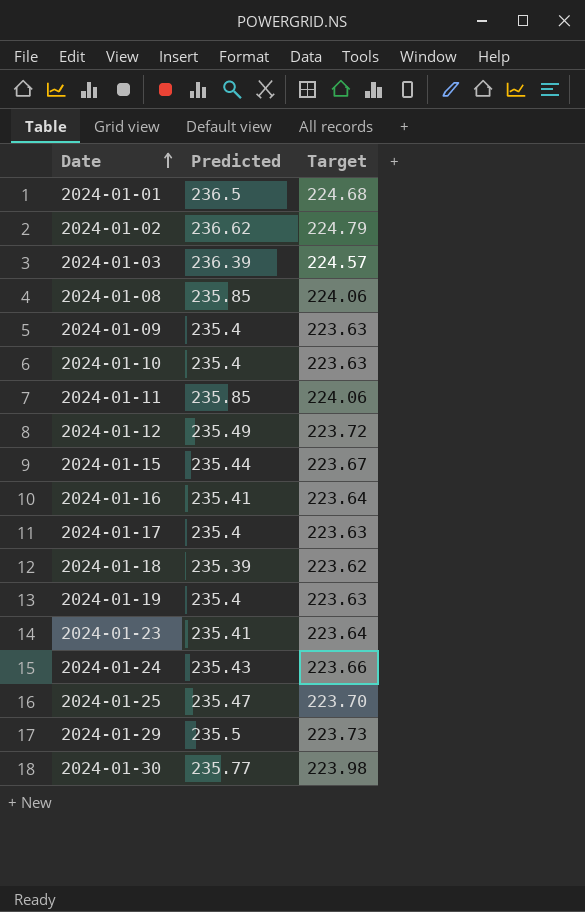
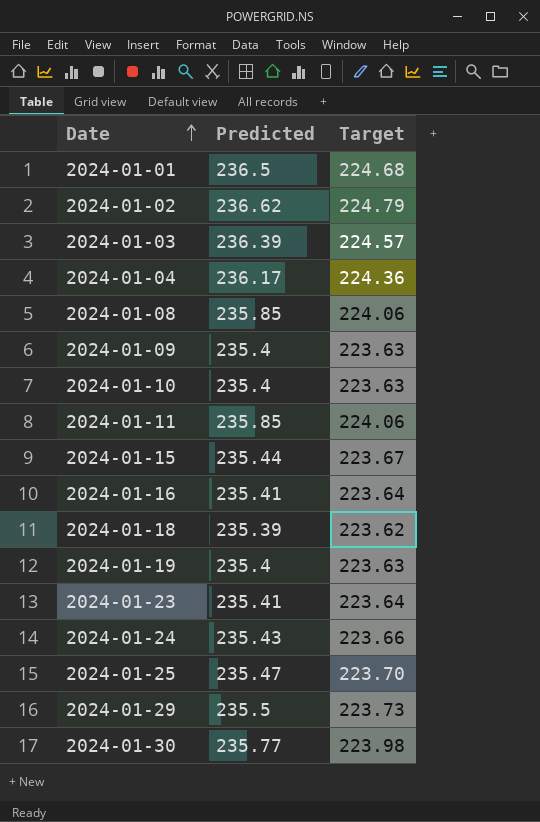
row 2024-01-12: 235.49 | 223.72 -> none
row 2024-01-17: 235.4 | 223.63 -> none
row 2024-01-04: none -> 236.17 | 224.36

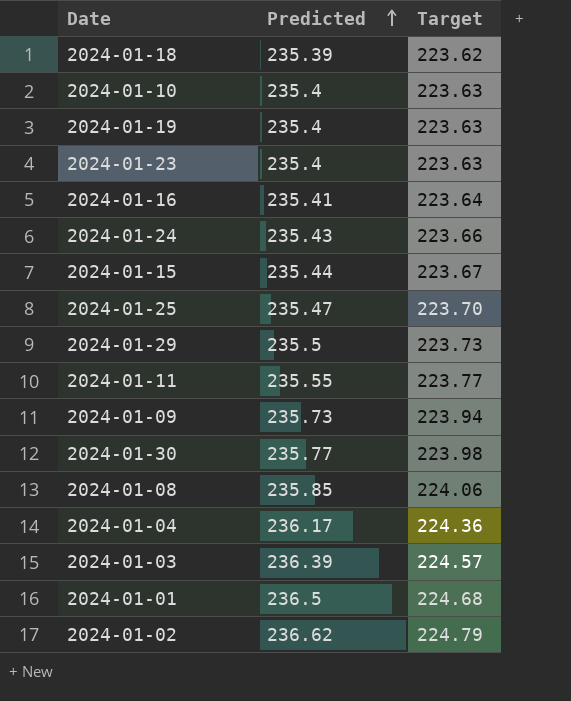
row order: Date ascending -> Predicted ascending
2024-01-23 | Predicted: 235.41 -> 235.4
2024-01-23 | Target: 223.64 -> 223.63
2024-01-11 | Predicted: 235.85 -> 235.55
2024-01-11 | Target: 224.06 -> 223.77
2024-01-09 | Predicted: 235.4 -> 235.73
2024-01-09 | Target: 223.63 -> 223.94

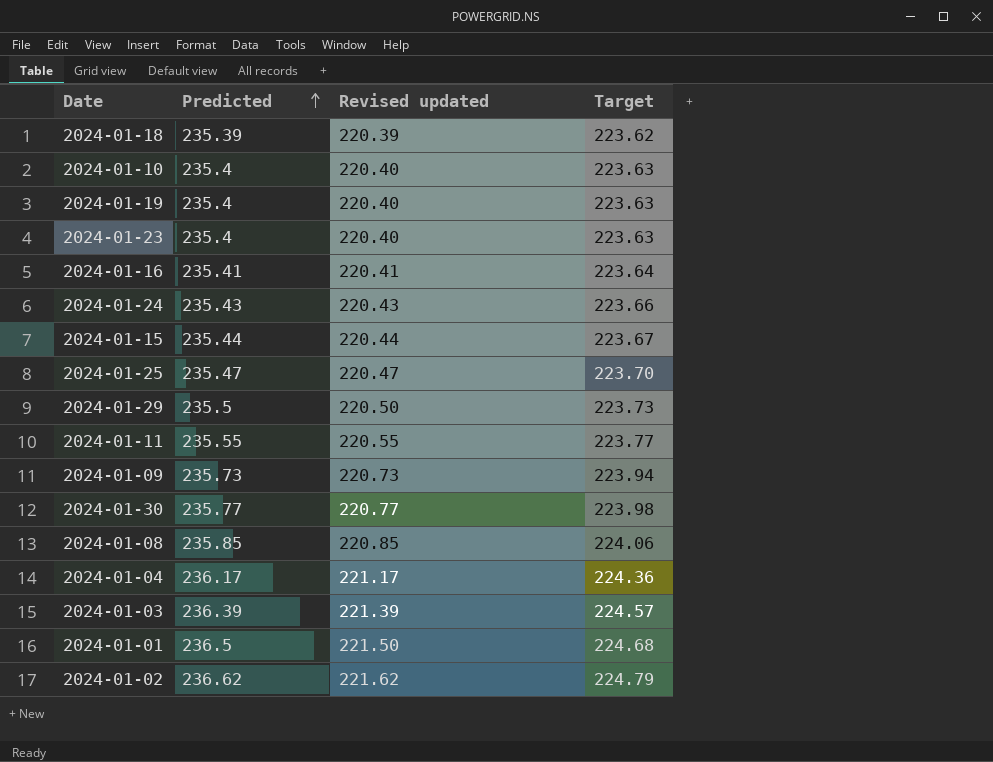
column Revised updated | formula: none -> [Predicted] - 15

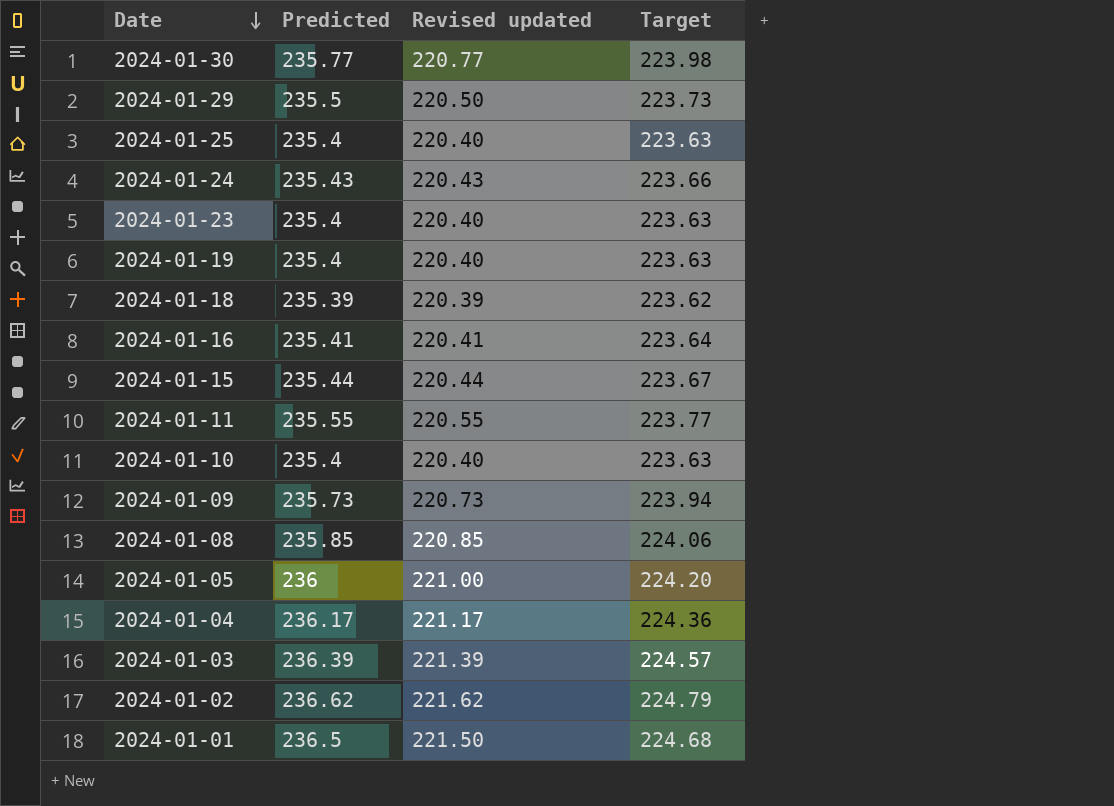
row order: Predicted ascending -> Date descending
2024-01-25 | Predicted: 235.47 -> 235.4
2024-01-25 | Revised updated: 220.47 -> 220.40
2024-01-25 | Target: 223.70 -> 223.63
row 2024-01-05: none -> 236 | 221.00 | 224.20

